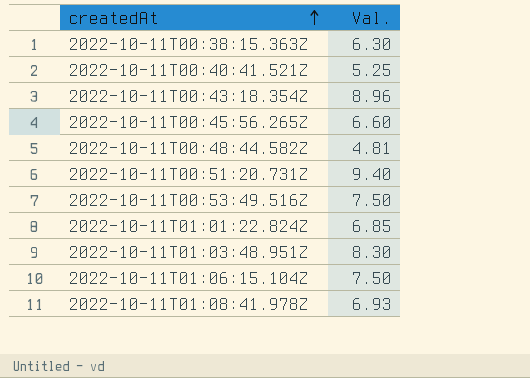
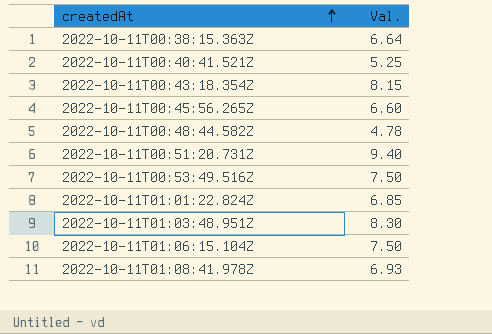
2022-10-11T00:38:15.363Z | Val.: 6.30 -> 6.64
2022-10-11T00:43:18.354Z | Val.: 8.96 -> 8.15
2022-10-11T00:48:44.582Z | Val.: 4.81 -> 4.78

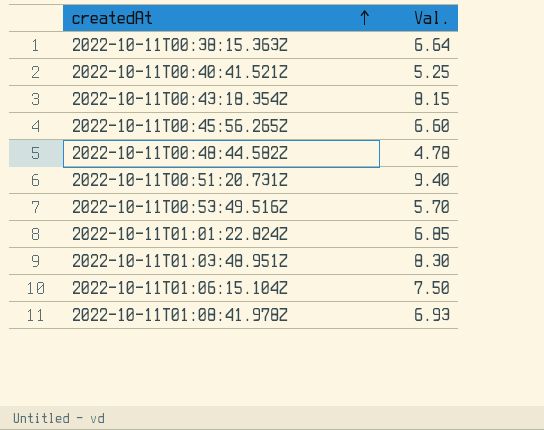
2022-10-11T00:53:49.516Z | Val.: 7.50 -> 5.70

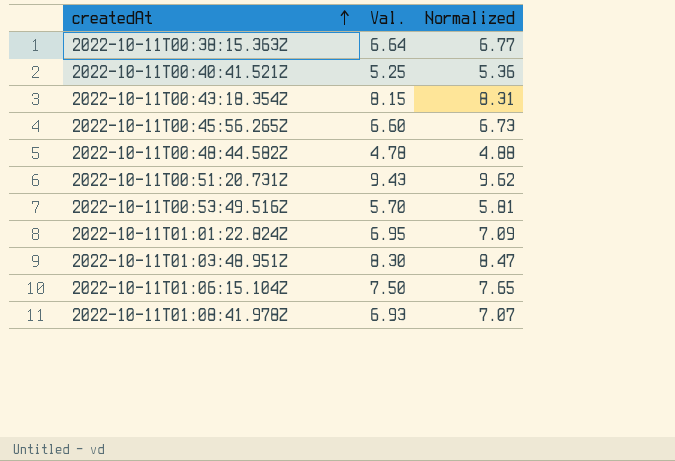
column Normalized | formula: none -> [Val.] * 1.02
2022-10-11T00:51:20.731Z | Val.: 9.40 -> 9.43
2022-10-11T01:01:22.824Z | Val.: 6.85 -> 6.95

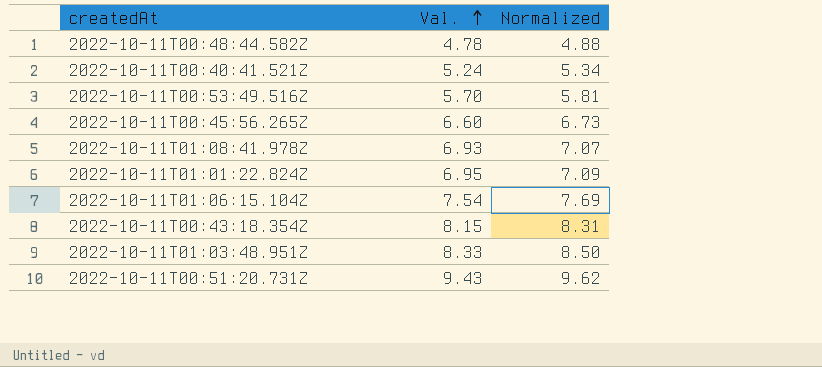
row order: createdAt ascending -> Val. ascending
row 2022-10-11T00:38:15.363Z: 6.64 | 6.77 -> none
2022-10-11T00:40:41.521Z | Val.: 5.25 -> 5.24
2022-10-11T00:40:41.521Z | Normalized: 5.36 -> 5.34
2022-10-11T01:06:15.104Z | Val.: 7.50 -> 7.54
2022-10-11T01:06:15.104Z | Normalized: 7.65 -> 7.69
2022-10-11T01:03:48.951Z | Val.: 8.30 -> 8.33
2022-10-11T01:03:48.951Z | Normalized: 8.47 -> 8.50

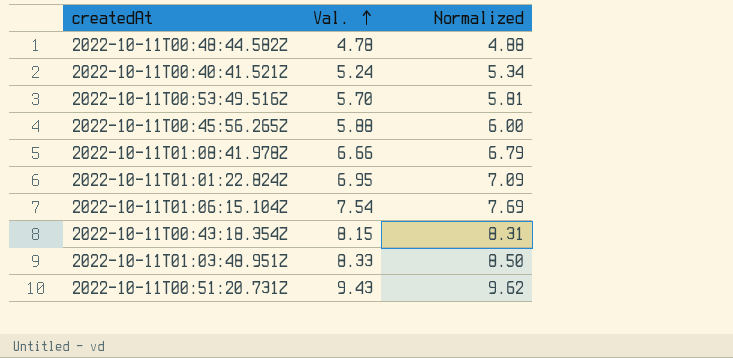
2022-10-11T00:45:56.265Z | Val.: 6.60 -> 5.88
2022-10-11T00:45:56.265Z | Normalized: 6.73 -> 6.00
2022-10-11T01:08:41.978Z | Val.: 6.93 -> 6.66
2022-10-11T01:08:41.978Z | Normalized: 7.07 -> 6.79

